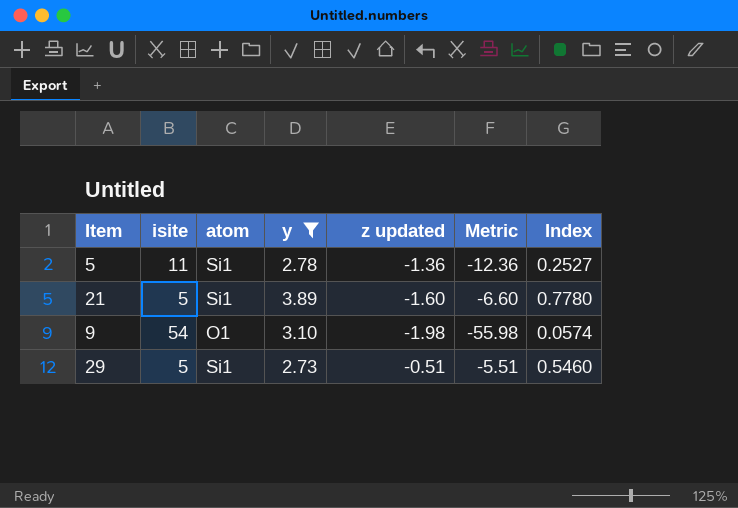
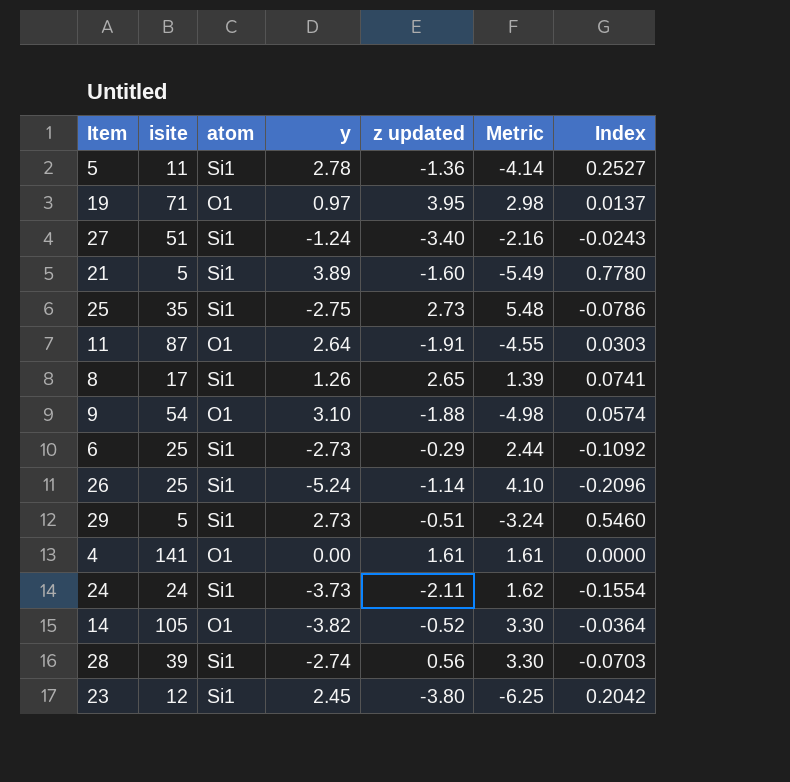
filter: y >= 2.73 -> none
column Metric | formula: [z updated] - [isite] -> [z updated] - [y]
9 | z updated: -1.98 -> -1.88

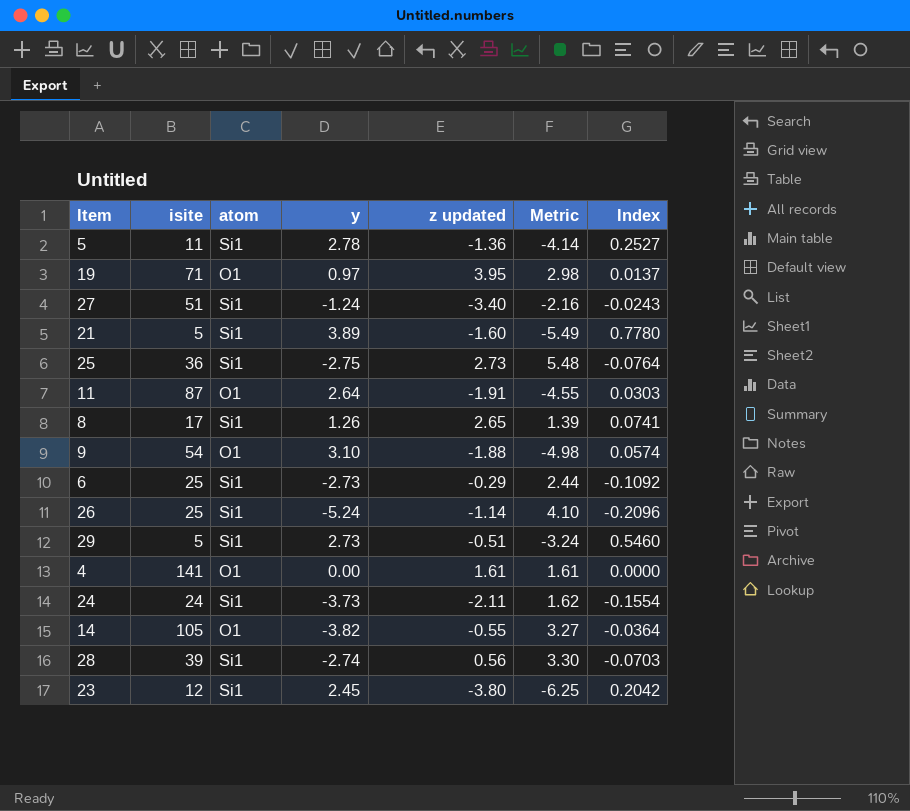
25 | isite: 35 -> 36
25 | Index: -0.0786 -> -0.0764
14 | z updated: -0.52 -> -0.55
14 | Metric: 3.30 -> 3.27

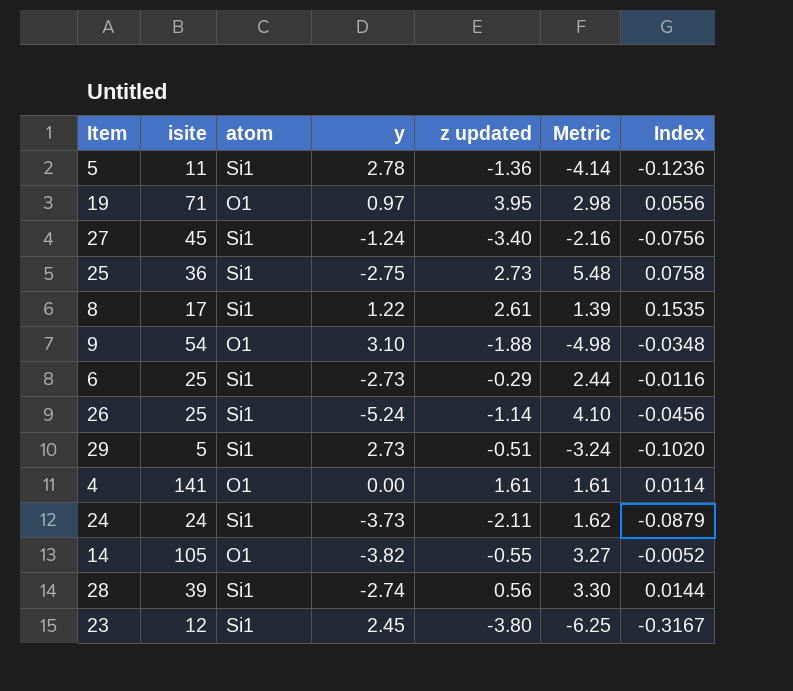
column Index | formula: [y] / [isite] -> [z updated] / [isite]
row 21: 5 | Si1 | 3.89 | -1.60 | -5.49 | 0.7780 -> none
row 11: 87 | O1 | 2.64 | -1.91 | -4.55 | 0.0303 -> none
27 | isite: 51 -> 45
8 | y: 1.26 -> 1.22
8 | z updated: 2.65 -> 2.61

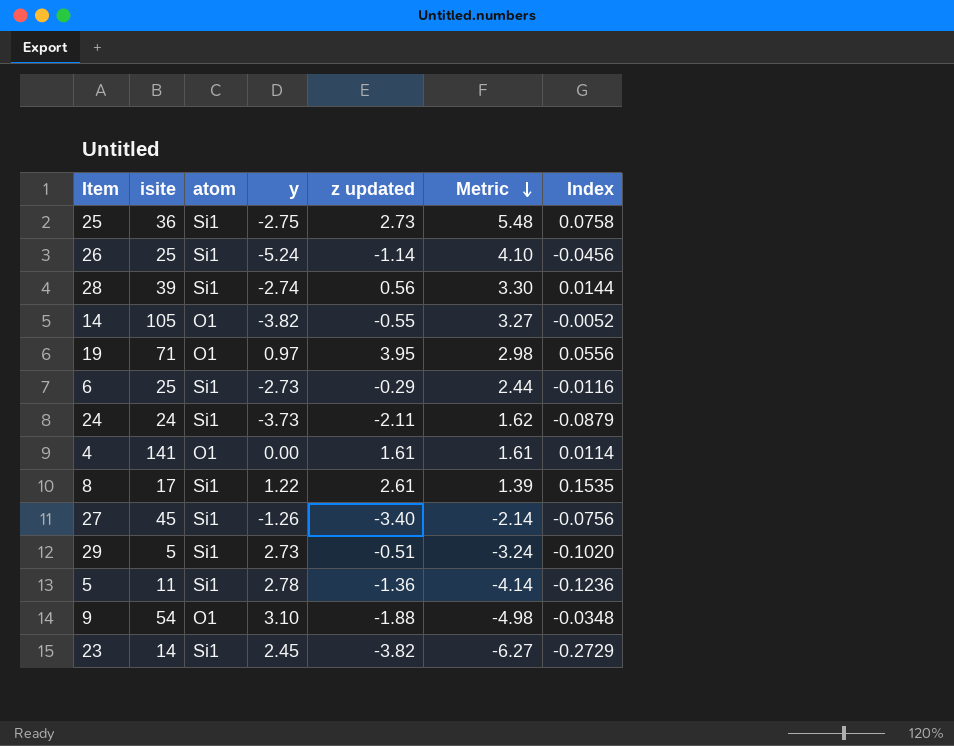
row order: none -> Metric descending
27 | y: -1.24 -> -1.26
27 | Metric: -2.16 -> -2.14
23 | isite: 12 -> 14
23 | z updated: -3.80 -> -3.82
23 | Metric: -6.25 -> -6.27
23 | Index: -0.3167 -> -0.2729

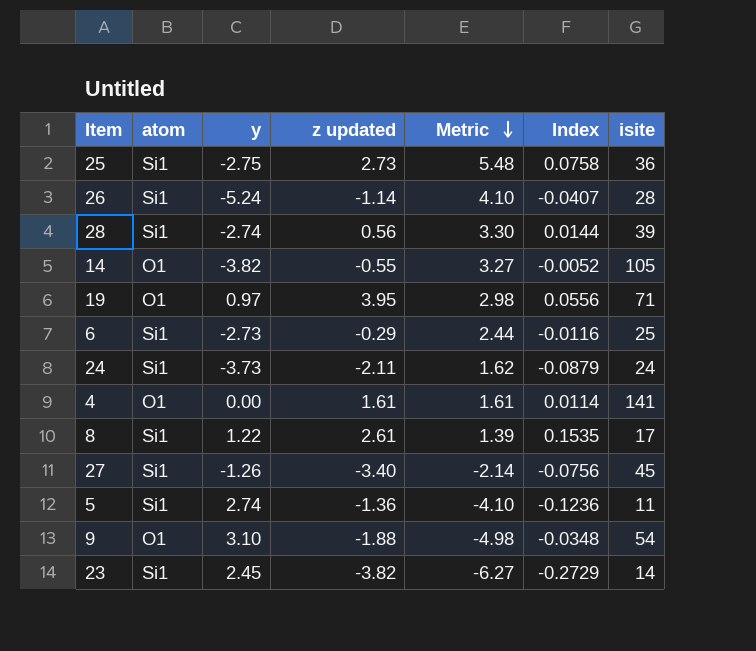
column isite | position: 2 -> 7
row 29: 5 | Si1 | 2.73 | -0.51 | -3.24 | -0.1020 -> none
26 | Index: -0.0456 -> -0.0407
26 | isite: 25 -> 28
5 | y: 2.78 -> 2.74
5 | Metric: -4.14 -> -4.10

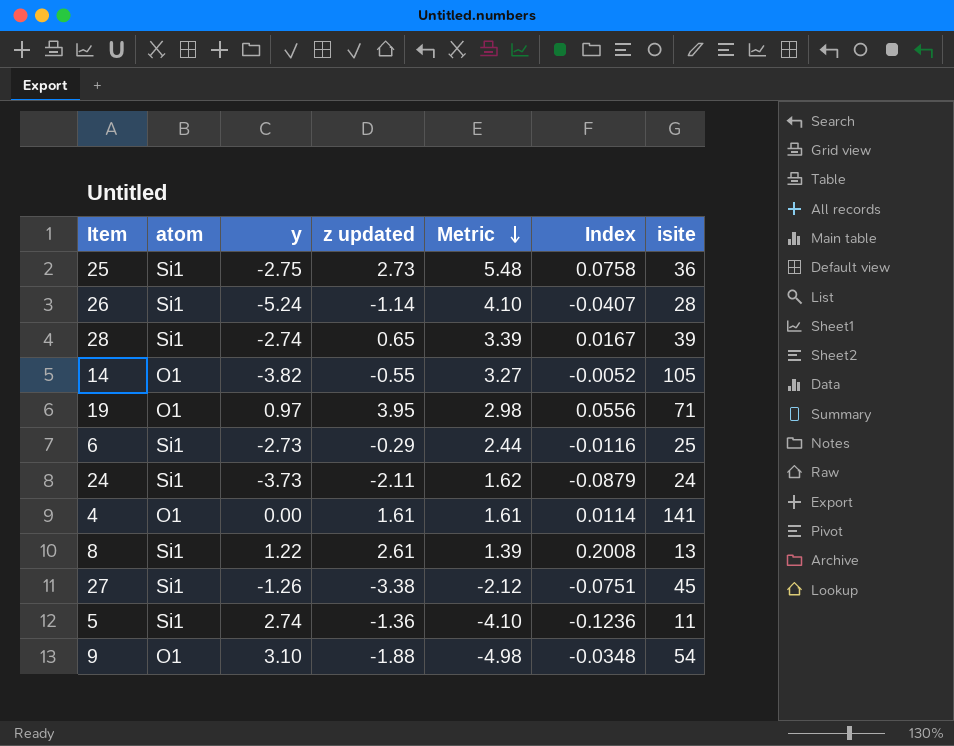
row 23: Si1 | 2.45 | -3.82 | -6.27 | -0.2729 | 14 -> none
28 | z updated: 0.56 -> 0.65
28 | Metric: 3.30 -> 3.39
28 | Index: 0.0144 -> 0.0167
8 | Index: 0.1535 -> 0.2008
8 | isite: 17 -> 13
27 | z updated: -3.40 -> -3.38
27 | Metric: -2.14 -> -2.12
27 | Index: -0.0756 -> -0.0751

